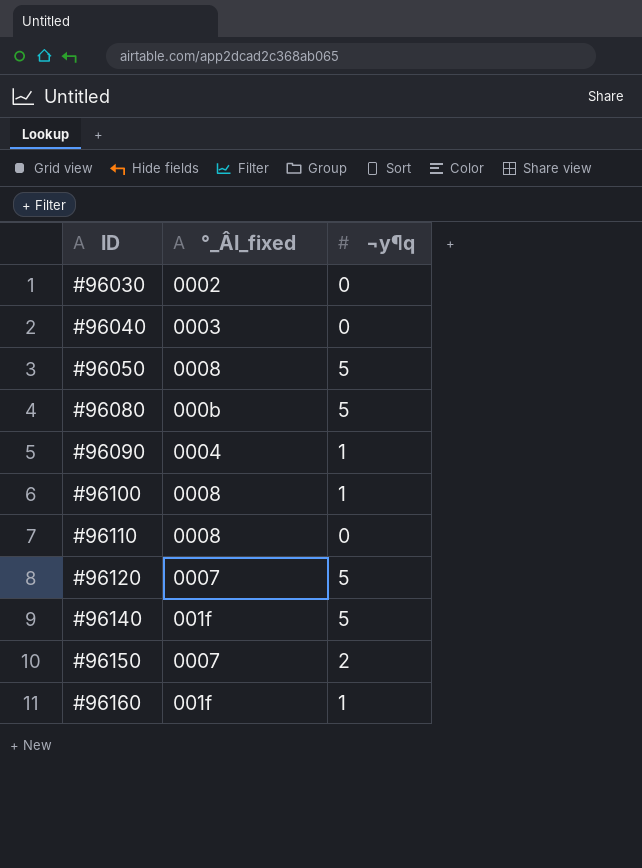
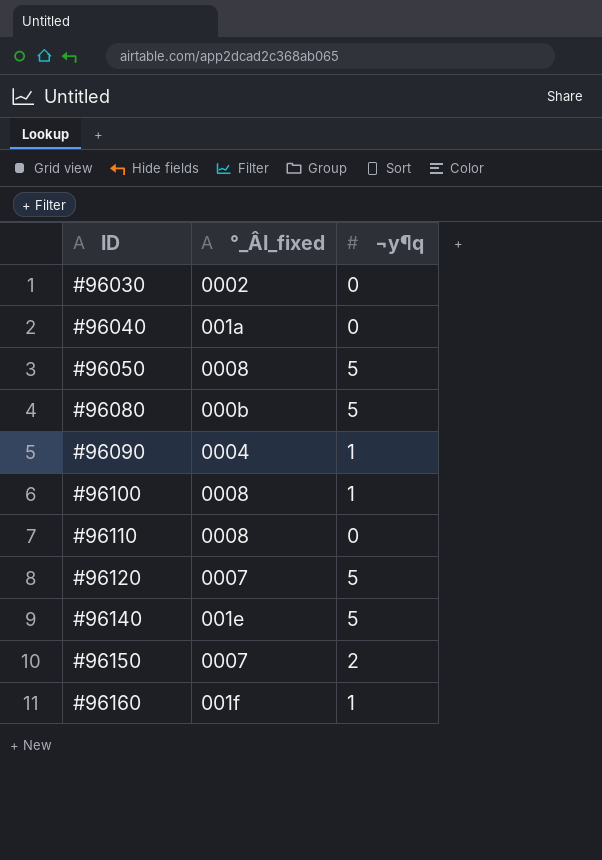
#96040 | °_ÂI_fixed: 0003 -> 001a
#96140 | °_ÂI_fixed: 001f -> 001e

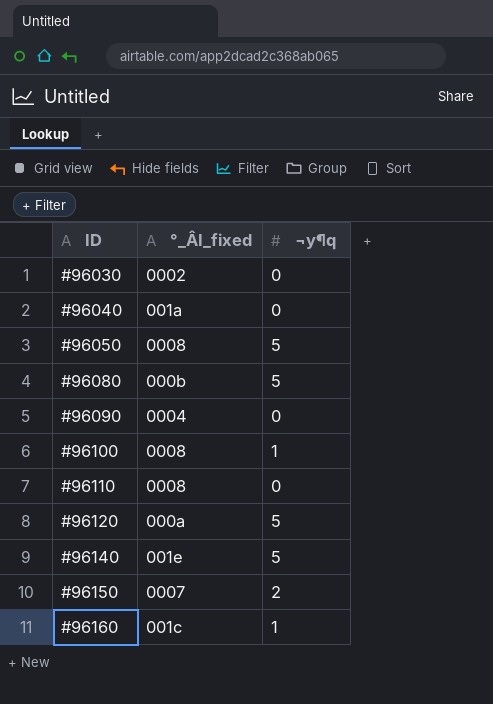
#96090 | ¬y¶q: 1 -> 0
#96120 | °_ÂI_fixed: 0007 -> 000a
#96160 | °_ÂI_fixed: 001f -> 001c

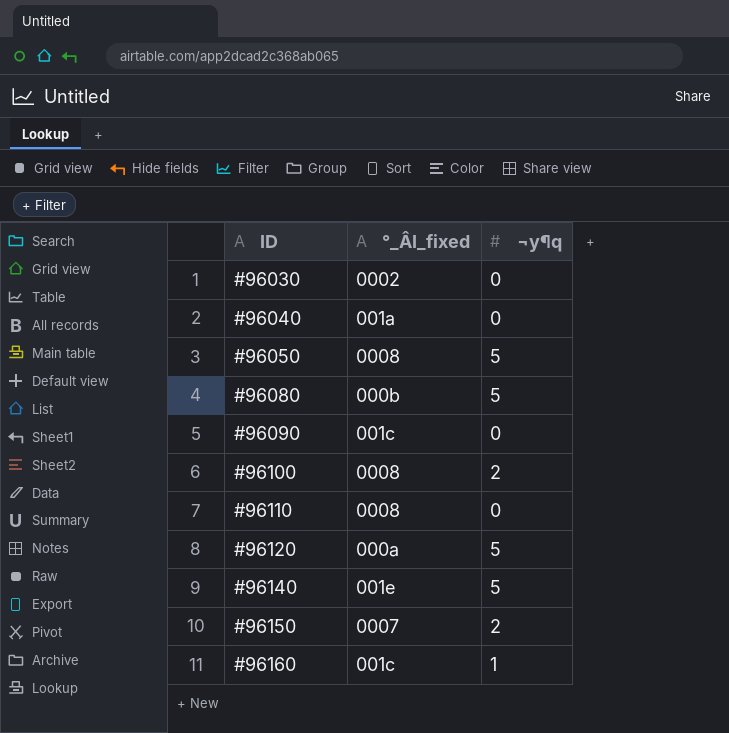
#96090 | °_ÂI_fixed: 0004 -> 001c
#96100 | ¬y¶q: 1 -> 2

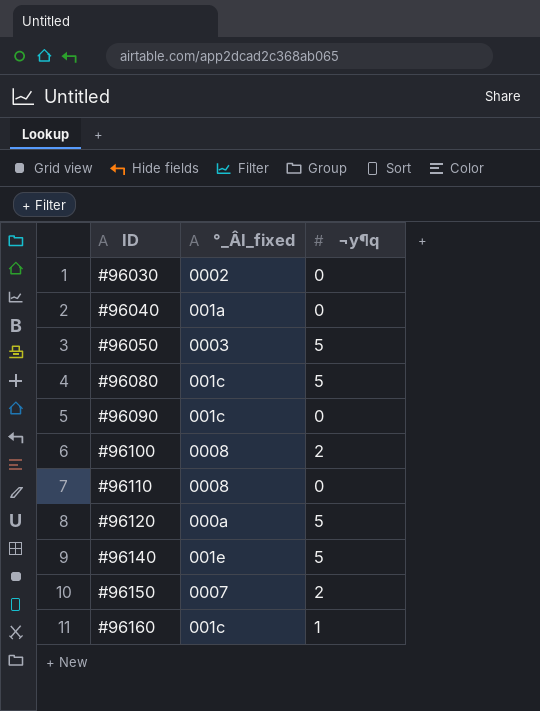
#96050 | °_ÂI_fixed: 0008 -> 0003
#96080 | °_ÂI_fixed: 000b -> 001c

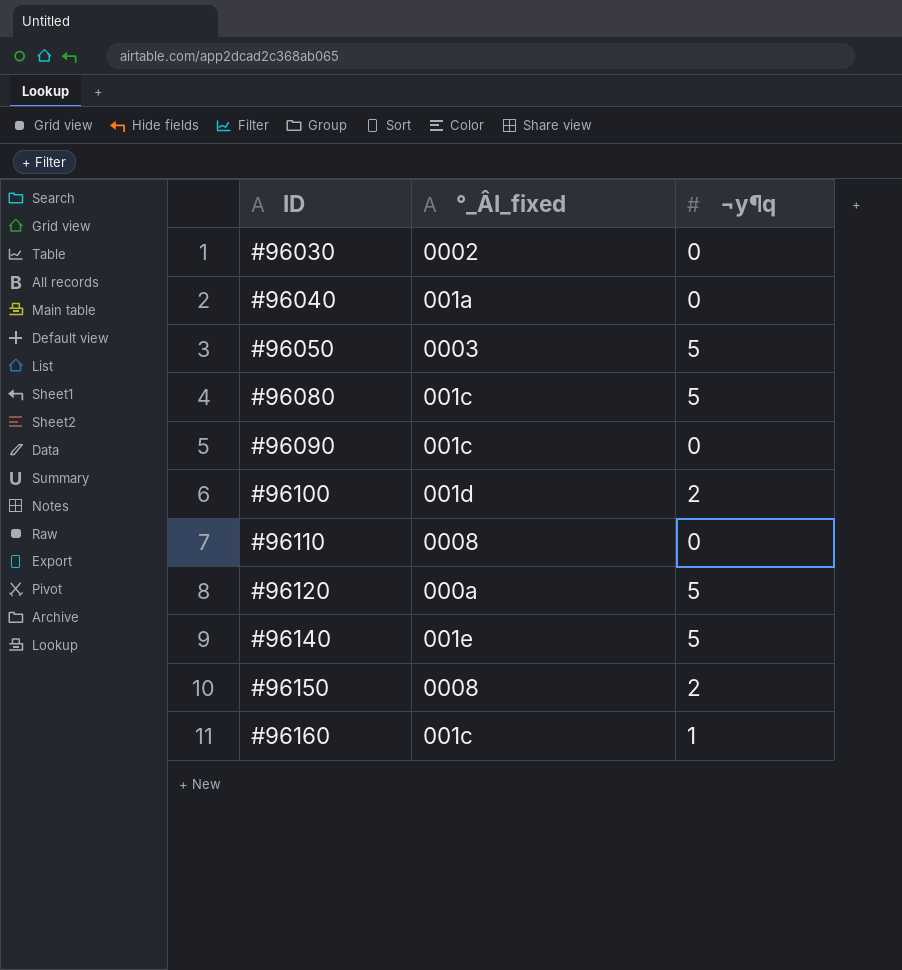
#96100 | °_ÂI_fixed: 0008 -> 001d
#96150 | °_ÂI_fixed: 0007 -> 0008

